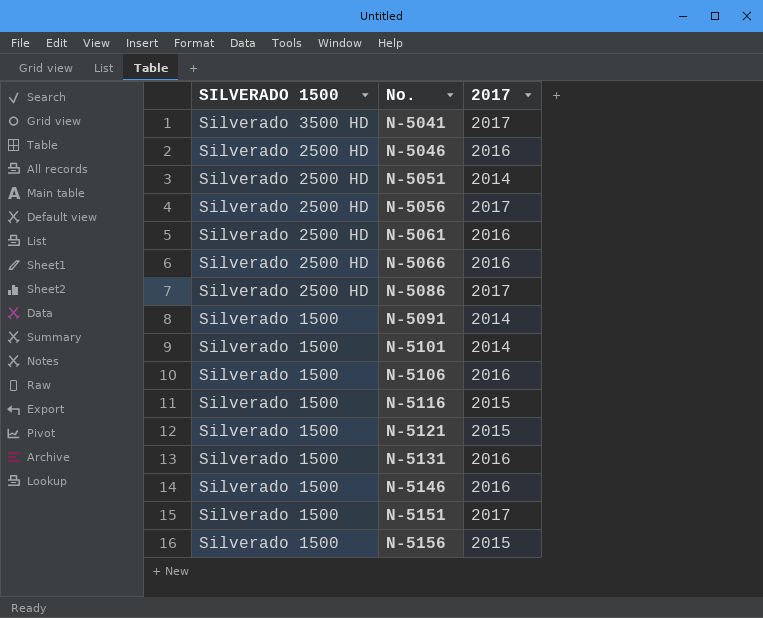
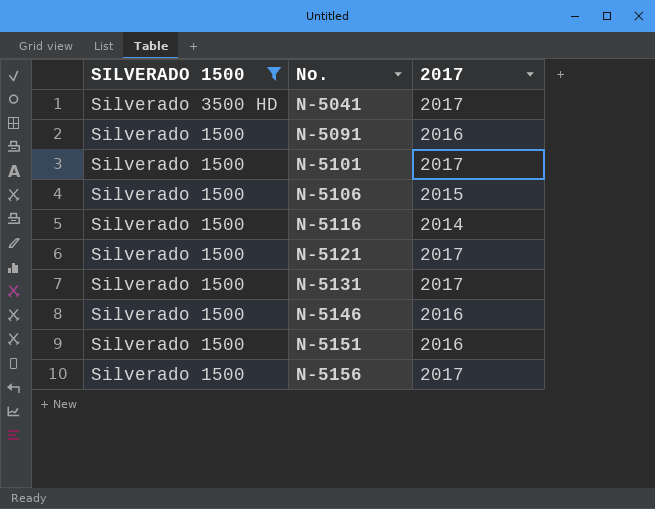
filter: none -> SILVERADO 1500 != Silverado 2500 HD
N-5091 | 2017: 2014 -> 2016
N-5101 | 2017: 2014 -> 2017
N-5106 | 2017: 2016 -> 2015
N-5116 | 2017: 2015 -> 2014
N-5121 | 2017: 2015 -> 2017
N-5131 | 2017: 2016 -> 2017
N-5151 | 2017: 2017 -> 2016
N-5156 | 2017: 2015 -> 2017

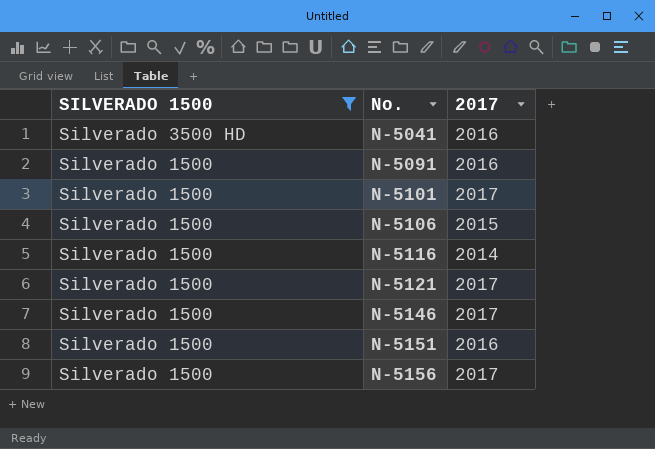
row N-5131: Silverado 1500 | 2017 -> none
N-5041 | 2017: 2017 -> 2016
N-5146 | 2017: 2016 -> 2017

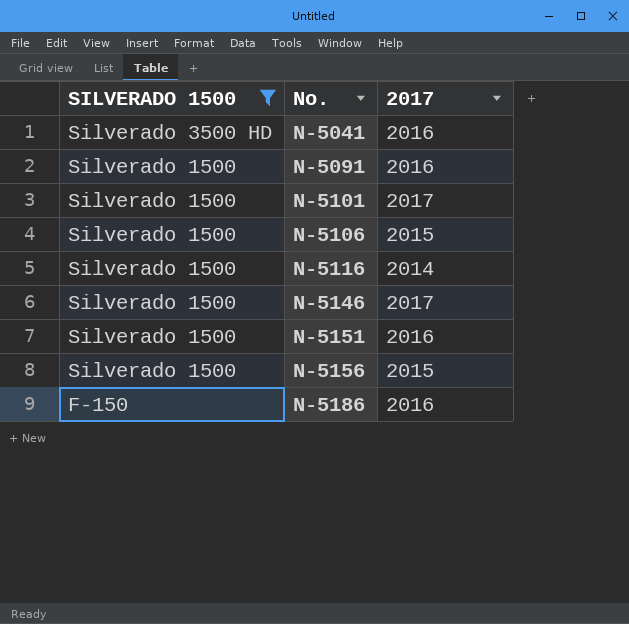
row N-5121: Silverado 1500 | 2017 -> none
N-5156 | 2017: 2017 -> 2015
row N-5186: none -> F-150 | 2016

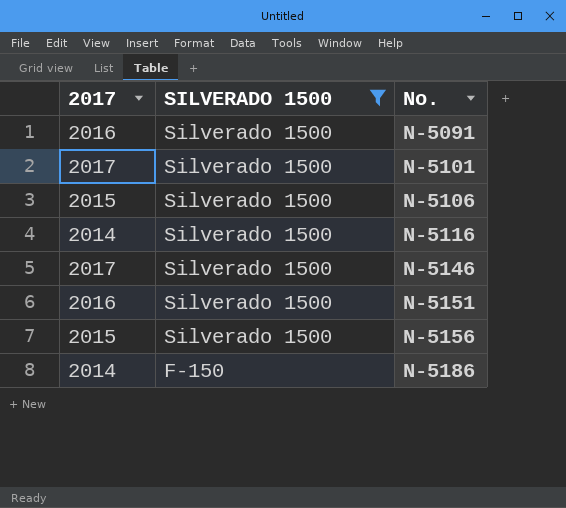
column 2017 | position: 3 -> 1
row N-5041: Silverado 3500 HD | 2016 -> none
N-5186 | 2017: 2016 -> 2014

